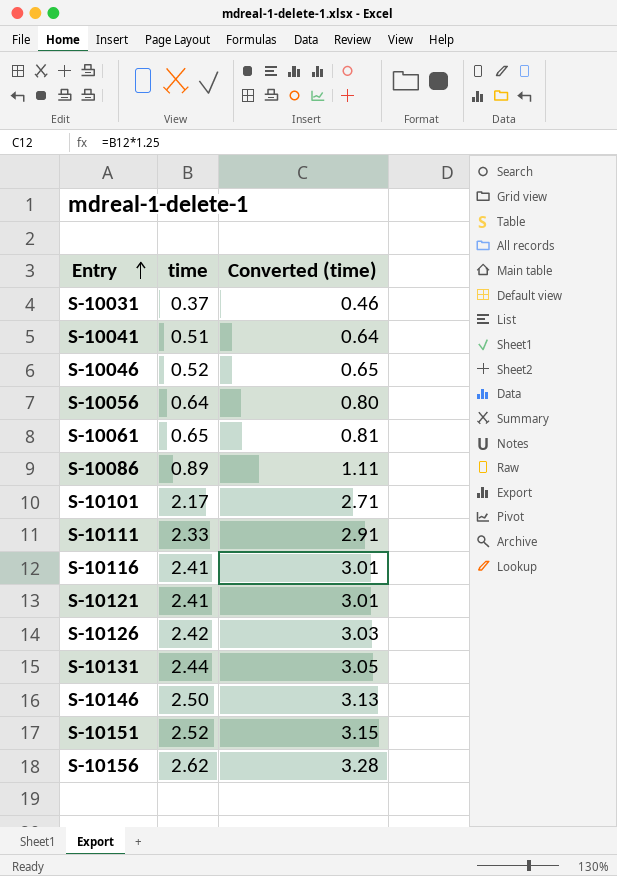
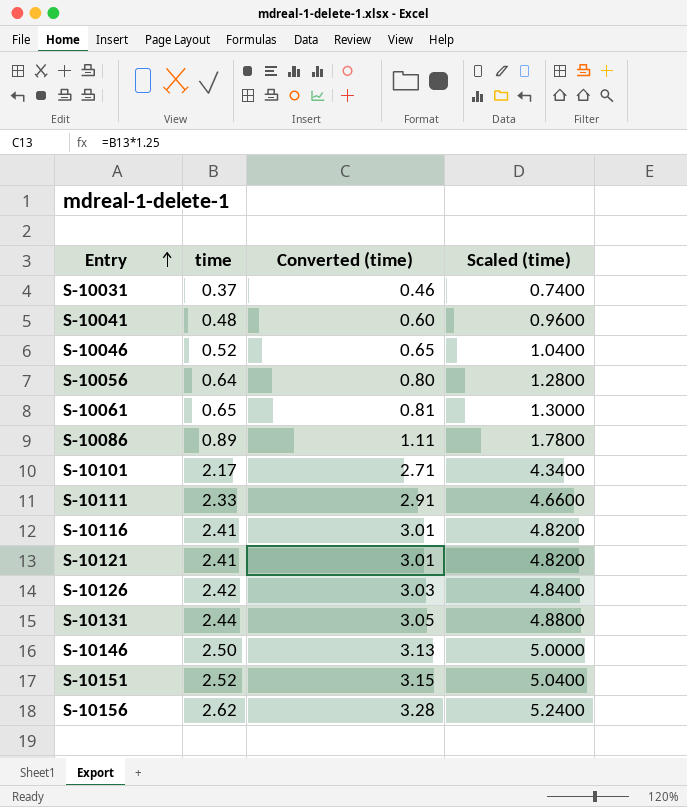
column Scaled (time) | formula: none -> [time] * 2
S-10041 | time: 0.51 -> 0.48
S-10041 | Converted (time): 0.64 -> 0.60

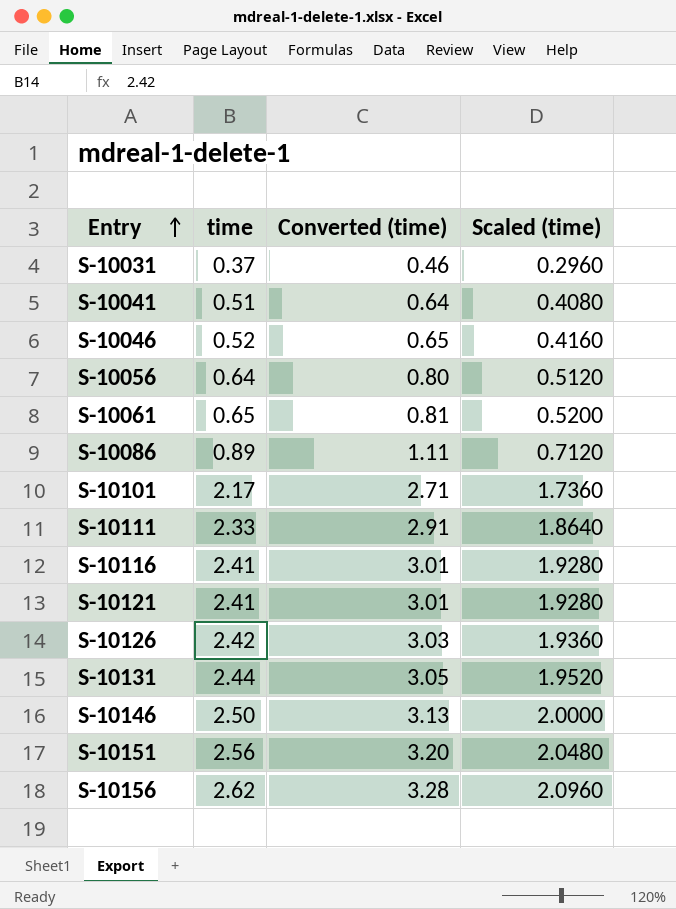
column Scaled (time) | formula: [time] * 2 -> [time] * 0.8
S-10041 | time: 0.48 -> 0.51
S-10041 | Converted (time): 0.60 -> 0.64
S-10151 | time: 2.52 -> 2.56
S-10151 | Converted (time): 3.15 -> 3.20

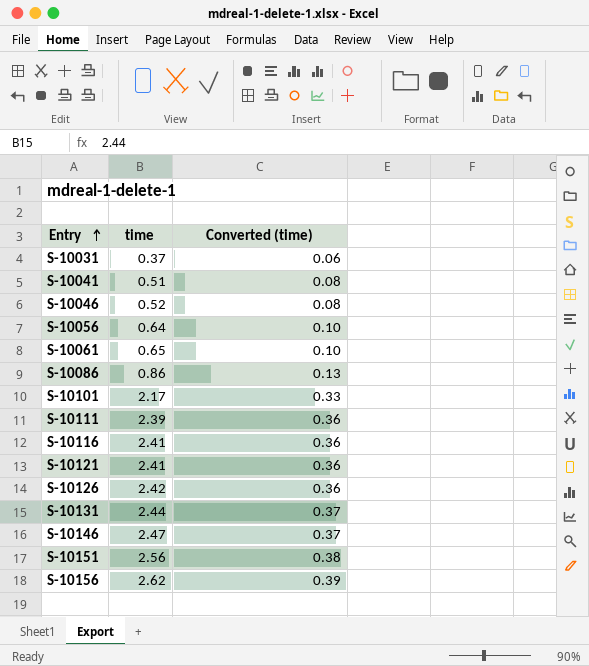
column Scaled (time) | formula: [time] * 0.8 -> none
column Converted (time) | formula: [time] * 1.25 -> [time] * 0.15
S-10086 | time: 0.89 -> 0.86
S-10111 | time: 2.33 -> 2.39
S-10146 | time: 2.50 -> 2.47

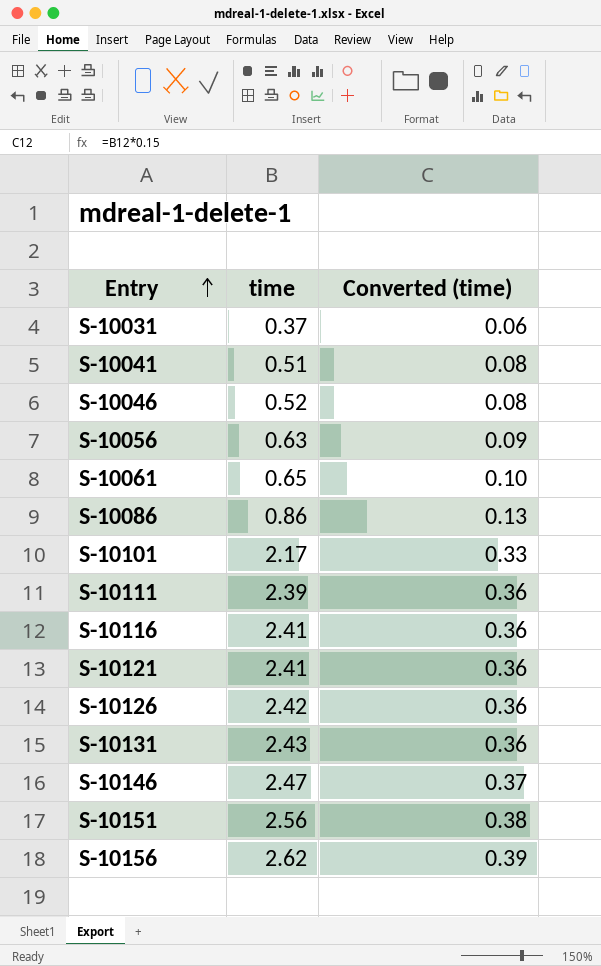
S-10056 | time: 0.64 -> 0.63
S-10056 | Converted (time): 0.10 -> 0.09
S-10131 | time: 2.44 -> 2.43
S-10131 | Converted (time): 0.37 -> 0.36

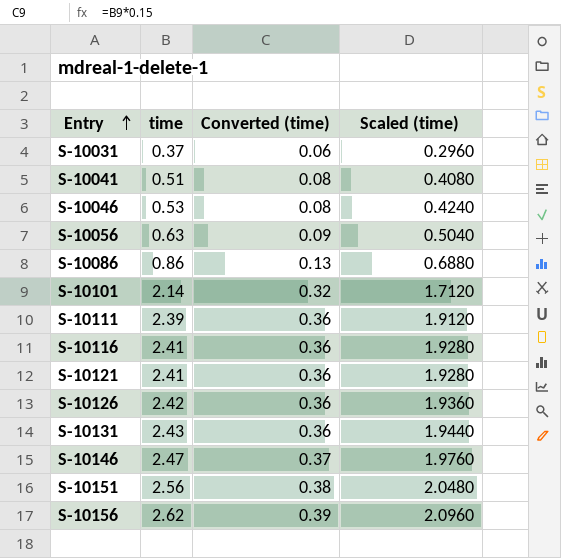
column Scaled (time) | formula: none -> [time] * 0.8
row S-10061: 0.65 | 0.10 -> none
S-10046 | time: 0.52 -> 0.53
S-10101 | time: 2.17 -> 2.14
S-10101 | Converted (time): 0.33 -> 0.32

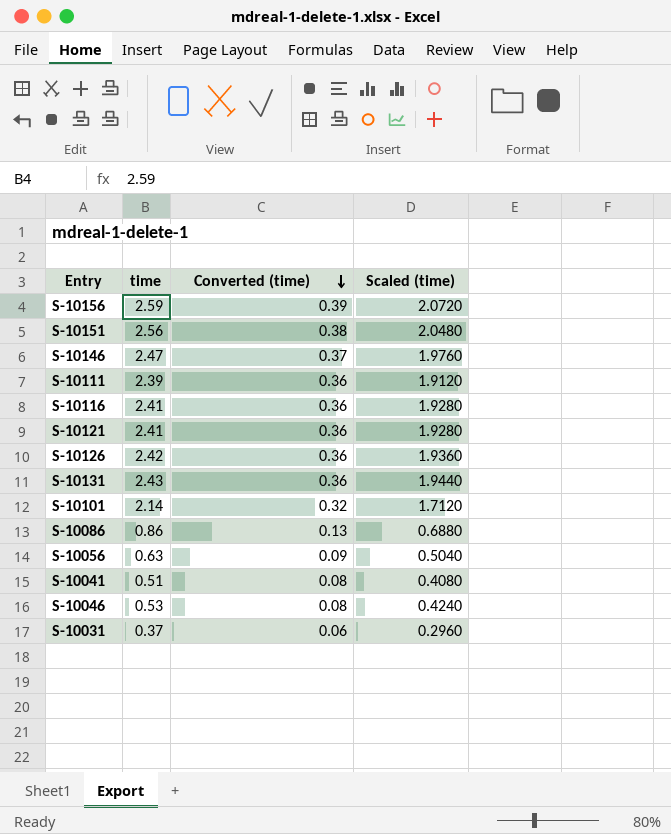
row order: Entry ascending -> Converted (time) descending
S-10156 | time: 2.62 -> 2.59
S-10156 | Scaled (time): 2.0960 -> 2.0720

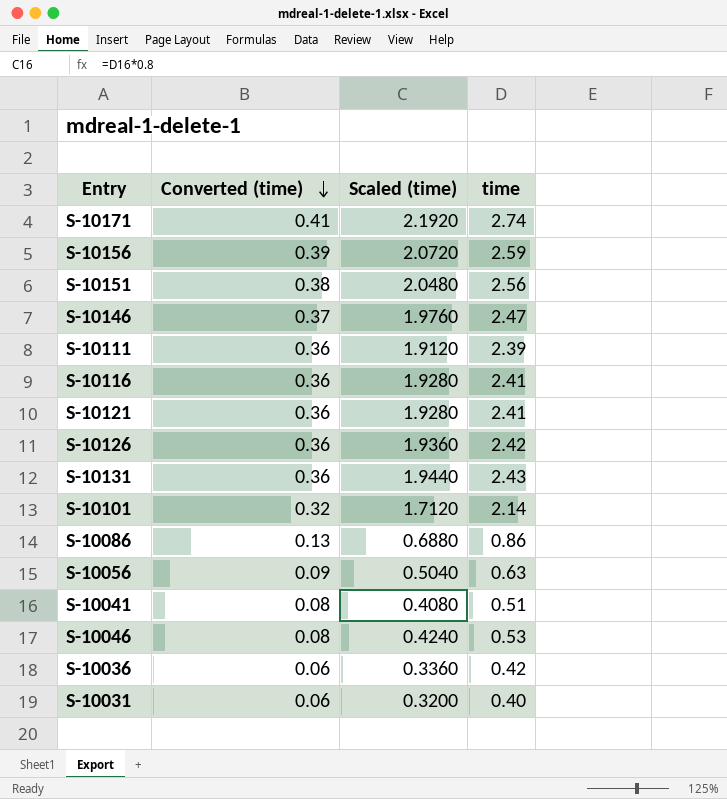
column time | position: 2 -> 4
row S-10171: none -> 0.41 | 2.1920 | 2.74
row S-10036: none -> 0.06 | 0.3360 | 0.42
S-10031 | Scaled (time): 0.2960 -> 0.3200
S-10031 | time: 0.37 -> 0.40

